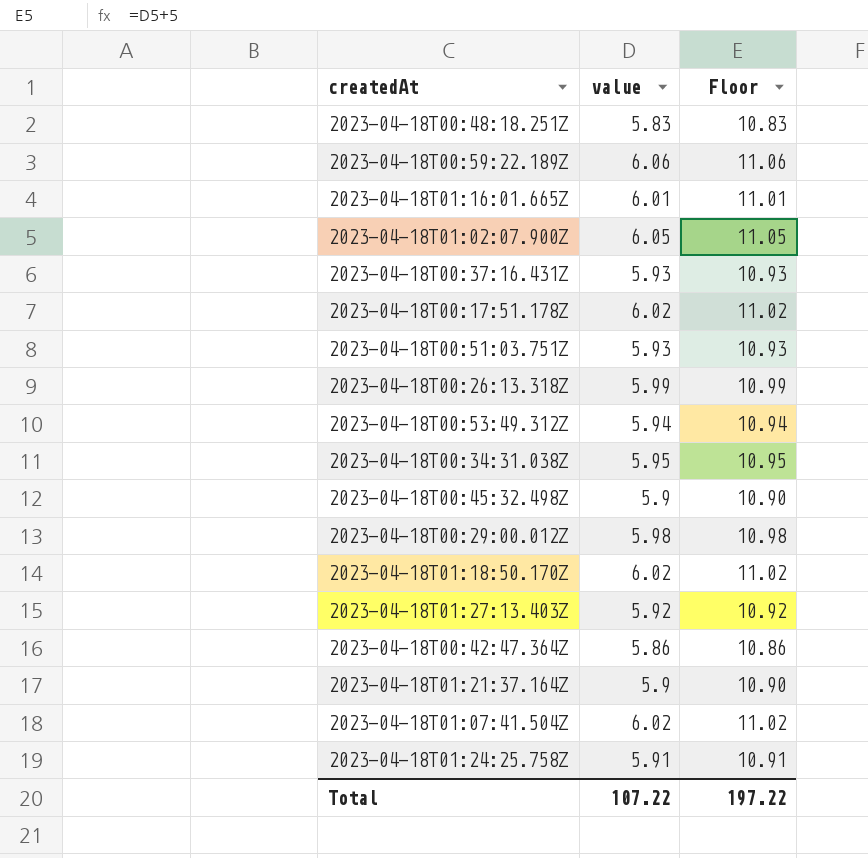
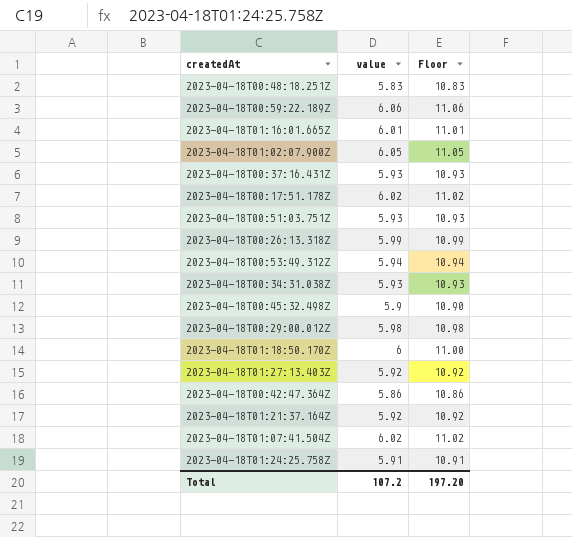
2023-04-18T00:34:31.038Z | value: 5.95 -> 5.93
2023-04-18T00:34:31.038Z | Floor: 10.95 -> 10.93
2023-04-18T01:18:50.170Z | value: 6.02 -> 6
2023-04-18T01:18:50.170Z | Floor: 11.02 -> 11.00
2023-04-18T01:21:37.164Z | value: 5.9 -> 5.92
2023-04-18T01:21:37.164Z | Floor: 10.90 -> 10.92
Total | value: 107.22 -> 107.2
Total | Floor: 197.22 -> 197.20

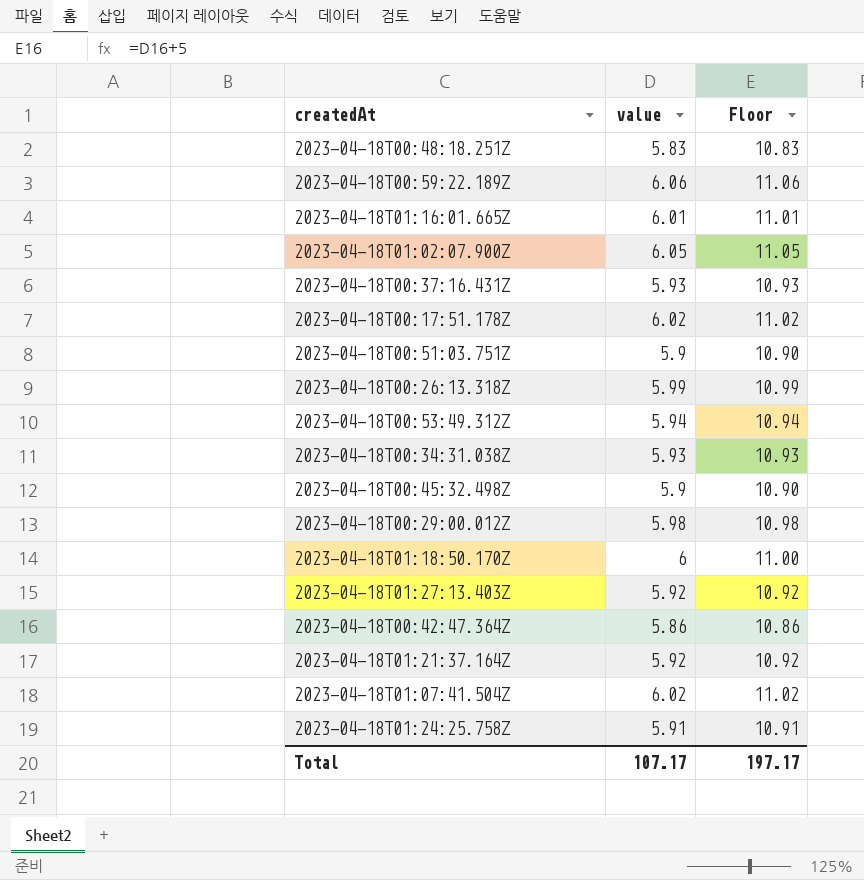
2023-04-18T00:51:03.751Z | value: 5.93 -> 5.9
2023-04-18T00:51:03.751Z | Floor: 10.93 -> 10.90
Total | value: 107.2 -> 107.17
Total | Floor: 197.20 -> 197.17

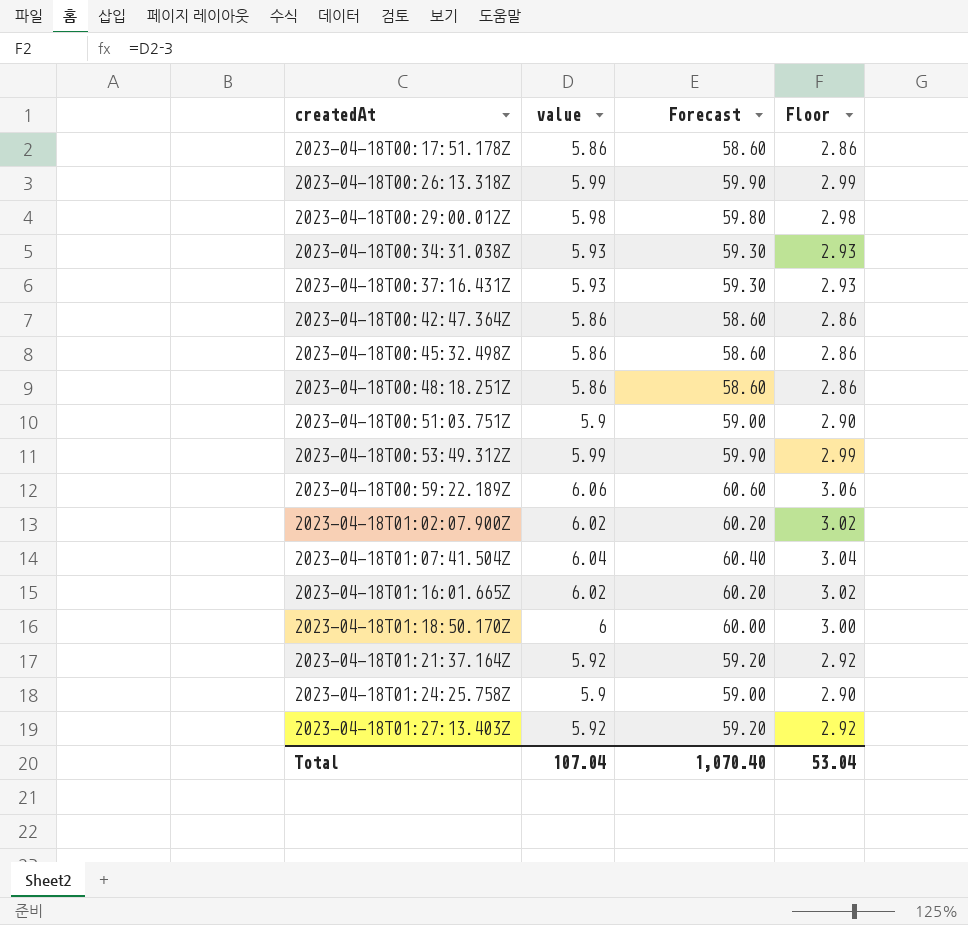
row order: none -> createdAt ascending
column Forecast | formula: none -> [value] * 10
column Floor | formula: [value] + 5 -> [value] - 3
2023-04-18T00:17:51.178Z | value: 6.02 -> 5.86
2023-04-18T00:45:32.498Z | value: 5.9 -> 5.86
2023-04-18T00:48:18.251Z | value: 5.83 -> 5.86
2023-04-18T00:53:49.312Z | value: 5.94 -> 5.99
2023-04-18T01:02:07.900Z | value: 6.05 -> 6.02
2023-04-18T01:07:41.504Z | value: 6.02 -> 6.04
2023-04-18T01:16:01.665Z | value: 6.01 -> 6.02
2023-04-18T01:24:25.758Z | value: 5.91 -> 5.9
Total | value: 107.17 -> 107.04
Total | Floor: 197.17 -> 53.04

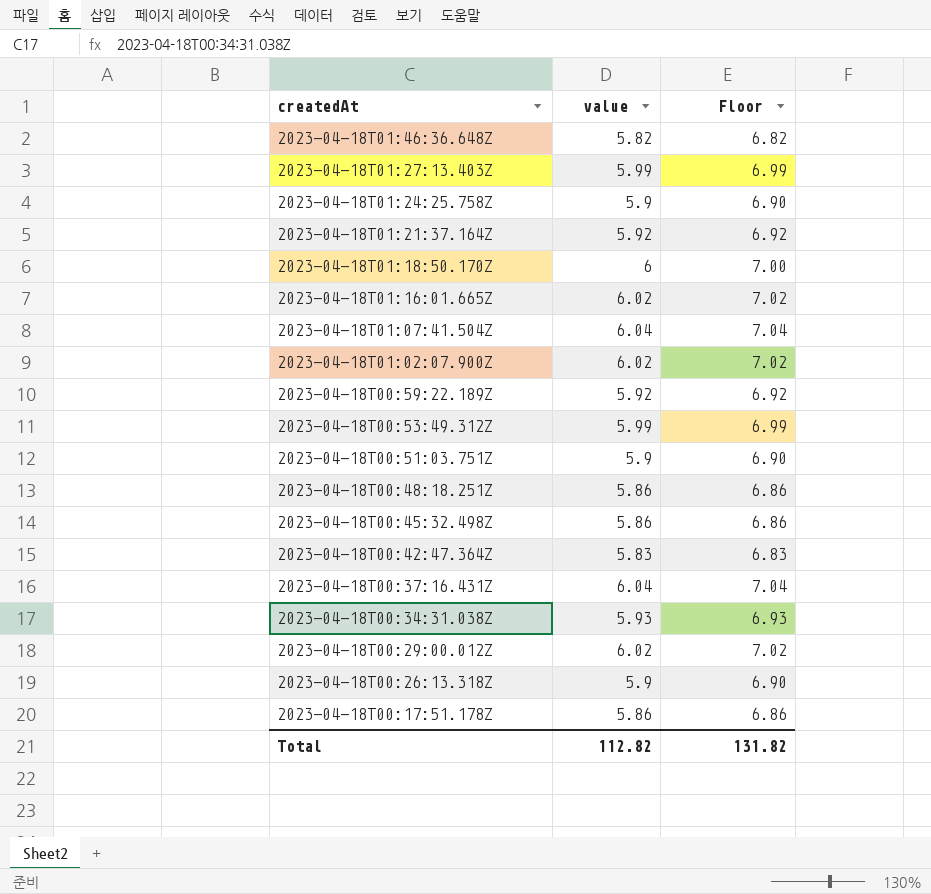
row order: createdAt ascending -> createdAt descending
column Forecast | formula: [value] * 10 -> none
column Floor | formula: [value] - 3 -> [value] + 1
row 2023-04-18T01:46:36.648Z: none -> 5.82 | 6.82
2023-04-18T01:27:13.403Z | value: 5.92 -> 5.99
2023-04-18T00:59:22.189Z | value: 6.06 -> 5.92
2023-04-18T00:42:47.364Z | value: 5.86 -> 5.83
2023-04-18T00:37:16.431Z | value: 5.93 -> 6.04
2023-04-18T00:29:00.012Z | value: 5.98 -> 6.02
2023-04-18T00:26:13.318Z | value: 5.99 -> 5.9
Total | value: 107.04 -> 112.82
Total | Floor: 53.04 -> 131.82

